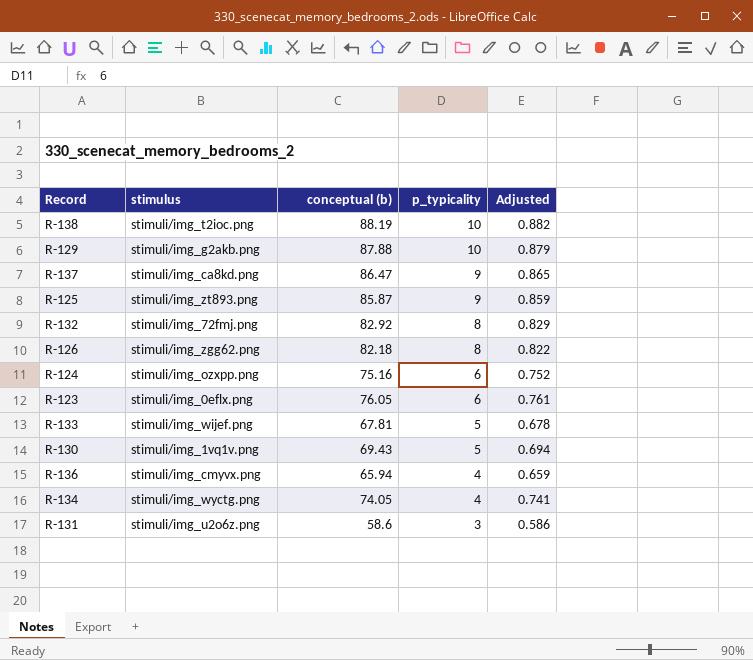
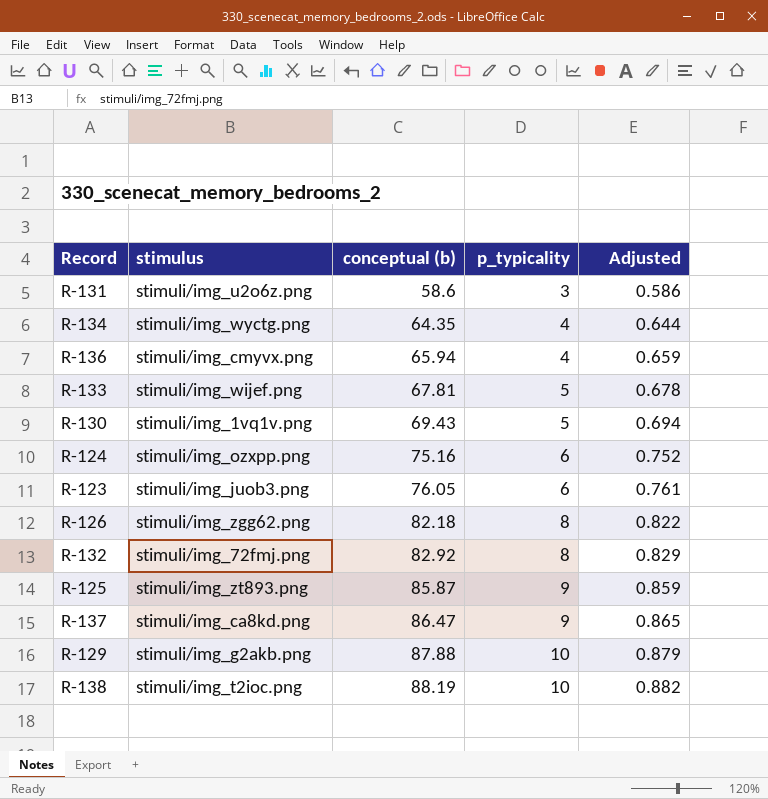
row order: p_typicality descending -> conceptual (b) ascending
R-134 | conceptual (b): 74.05 -> 64.35
R-134 | Adjusted: 0.741 -> 0.644
R-123 | stimulus: stimuli/img_0eflx.png -> stimuli/img_juob3.png

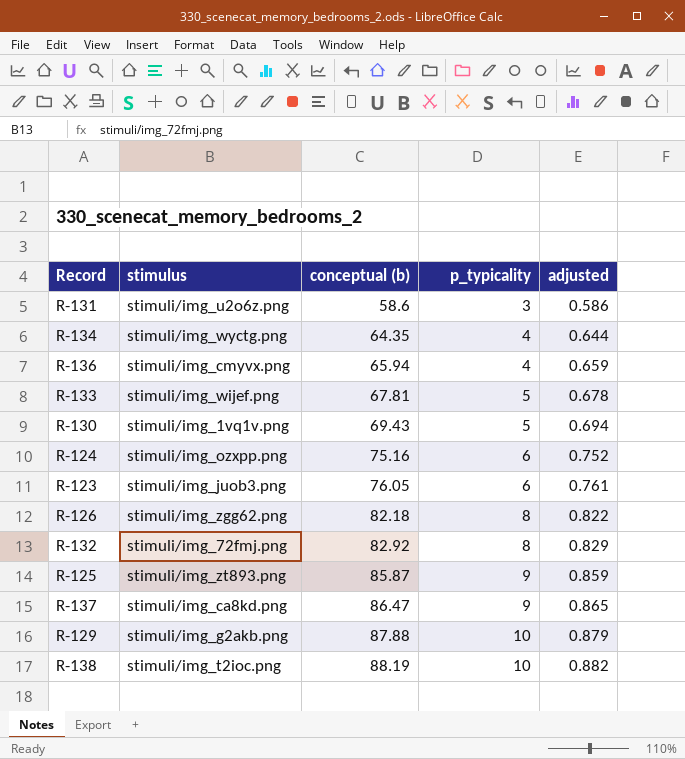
column name: Adjusted -> adjusted

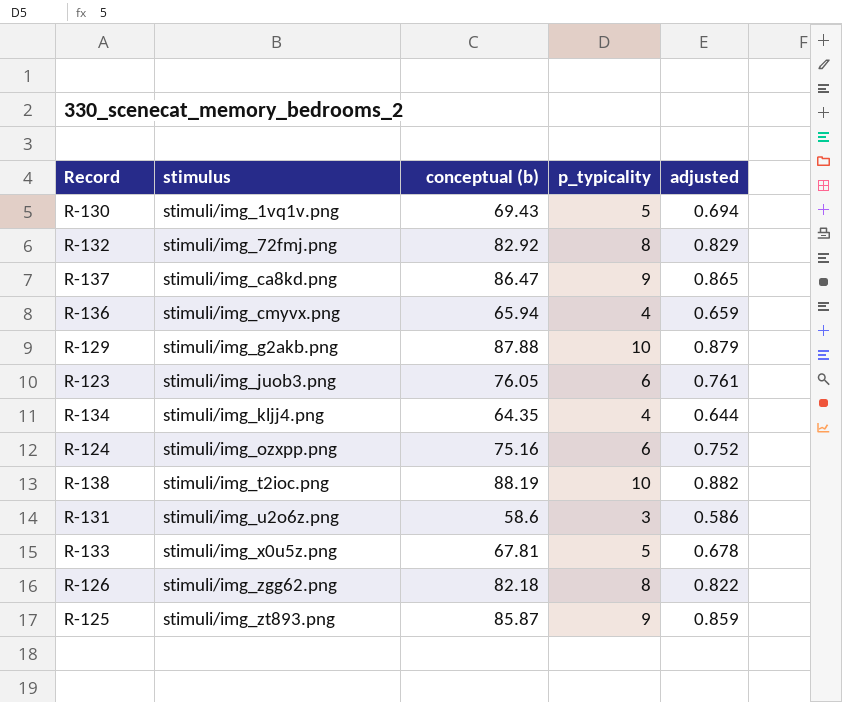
row order: conceptual (b) ascending -> stimulus ascending
R-134 | stimulus: stimuli/img_wyctg.png -> stimuli/img_kljj4.png
R-133 | stimulus: stimuli/img_wijef.png -> stimuli/img_x0u5z.png

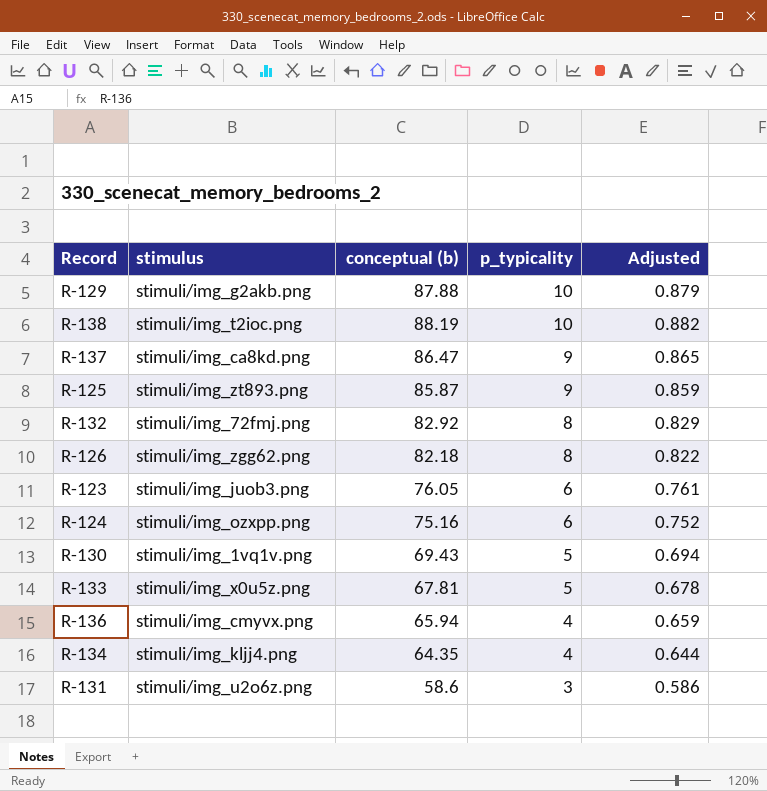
row order: stimulus ascending -> p_typicality descending
column name: adjusted -> Adjusted

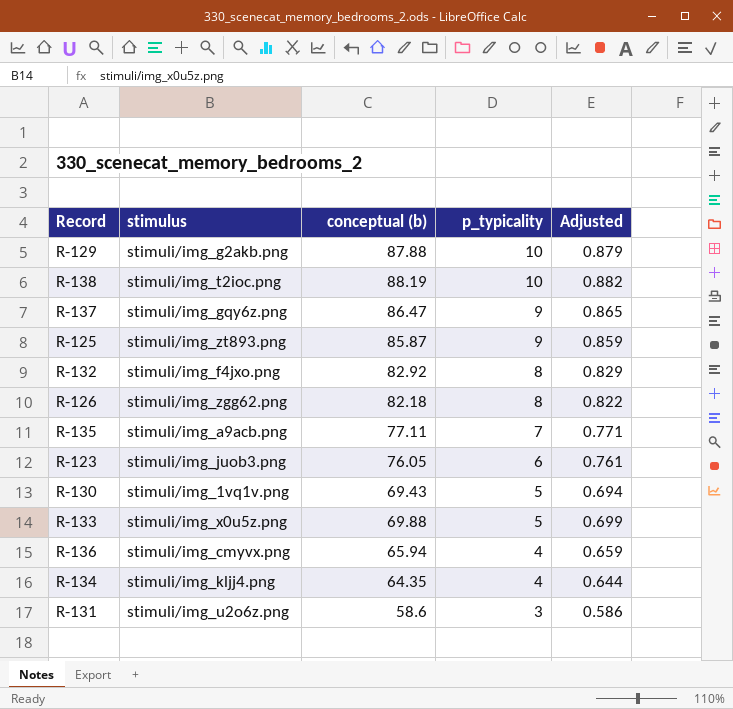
row R-124: stimuli/img_ozxpp.png | 75.16 | 6 | 0.752 -> none
R-137 | stimulus: stimuli/img_ca8kd.png -> stimuli/img_gqy6z.png
R-132 | stimulus: stimuli/img_72fmj.png -> stimuli/img_f4jxo.png
row R-135: none -> stimuli/img_a9acb.png | 77.11 | 7 | 0.771
R-133 | conceptual (b): 67.81 -> 69.88
R-133 | Adjusted: 0.678 -> 0.699

